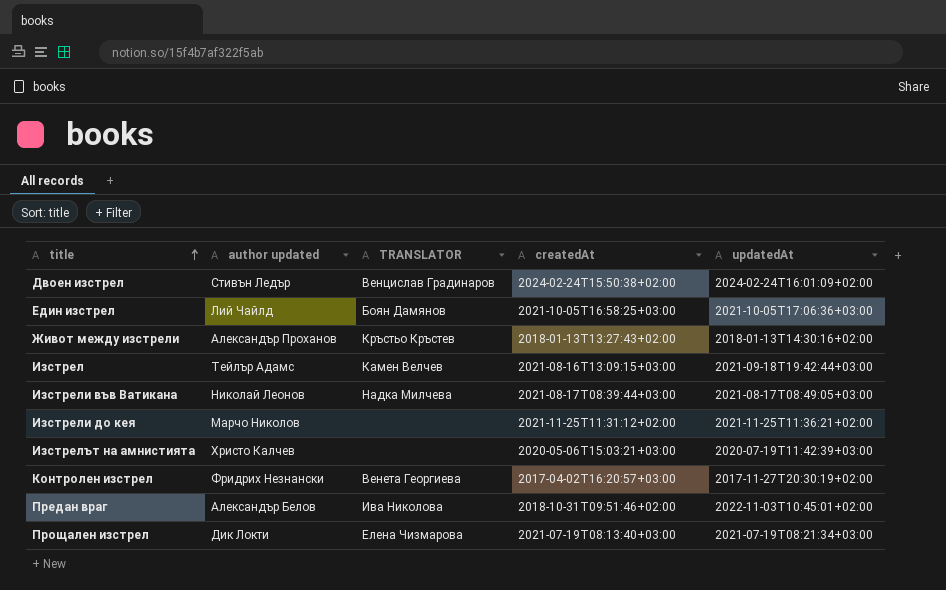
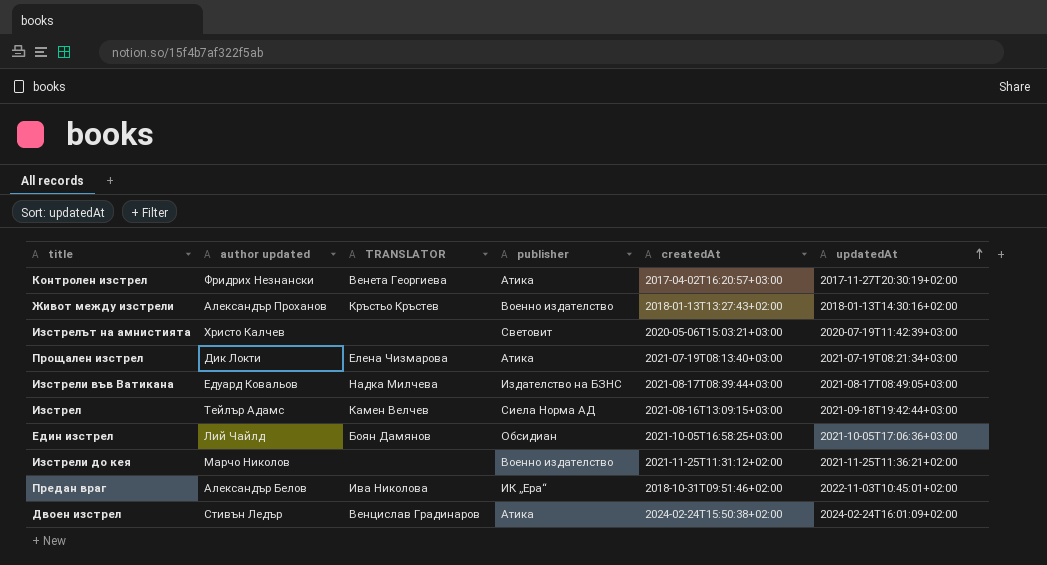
row order: title ascending -> updatedAt ascending
column publisher | position: none -> 4
Изстрели във Ватикана | author updated: Николай Леонов -> Едуард Ковальов

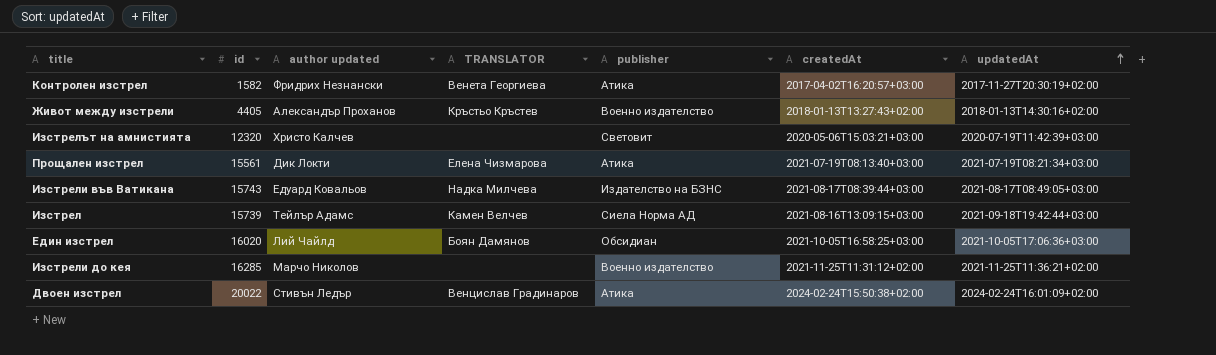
column id | position: none -> 2
row Предан враг: Александър Белов | Ива Николова | ИК „Ера“ | 2018-10-31T09:51:46+02:00 | 2022-11-03T10:45:01+02:00 -> none

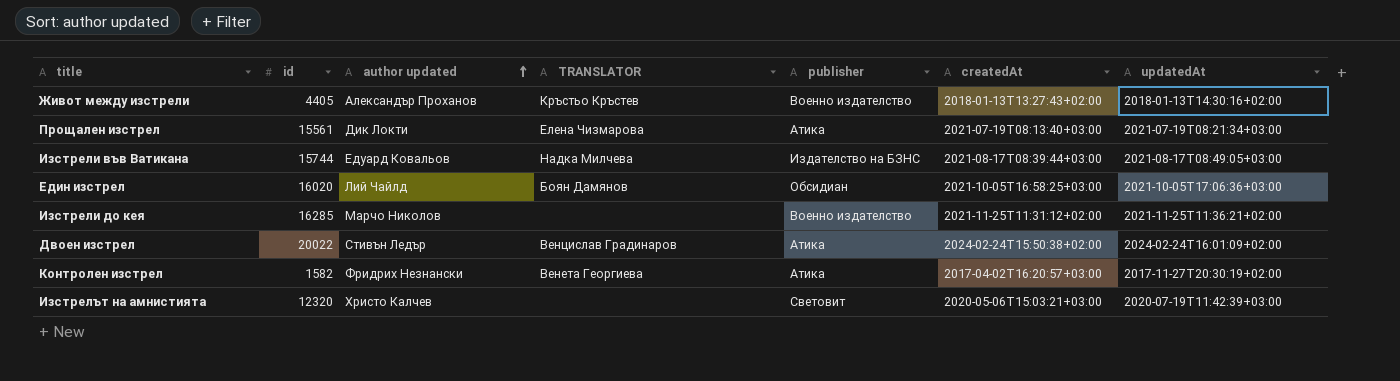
row order: updatedAt ascending -> author updated ascending
row Изстрел: 15739 | Тейлър Адамс | Камен Велчев | Сиела Норма АД | 2021-08-16T13:09:15+03:00 | 2021-09-18T19:42:44+03:00 -> none
Изстрели във Ватикана | id: 15743 -> 15744

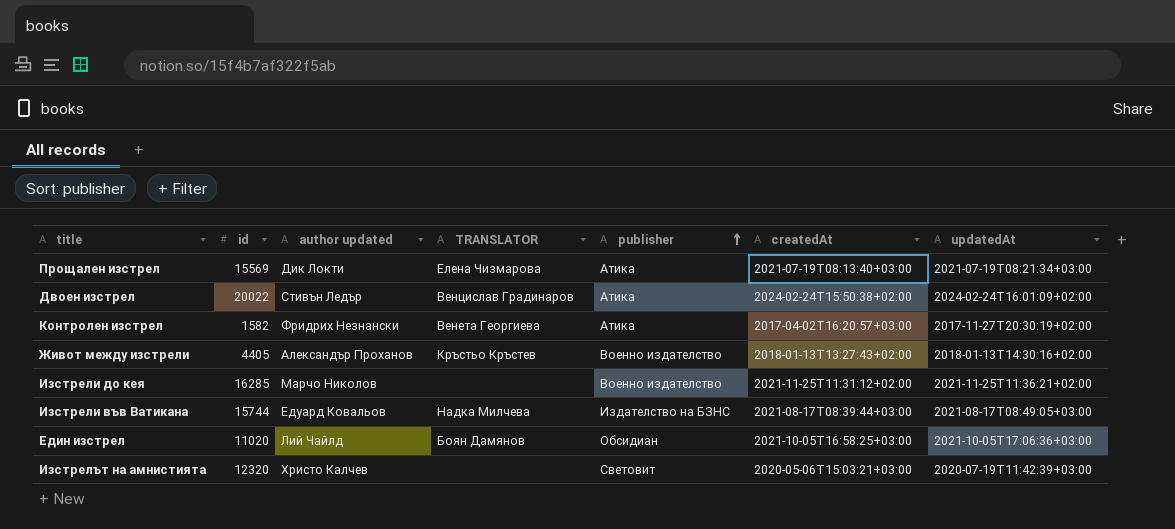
row order: author updated ascending -> publisher ascending
Прощален изстрел | id: 15561 -> 15569
Един изстрел | id: 16020 -> 11020

